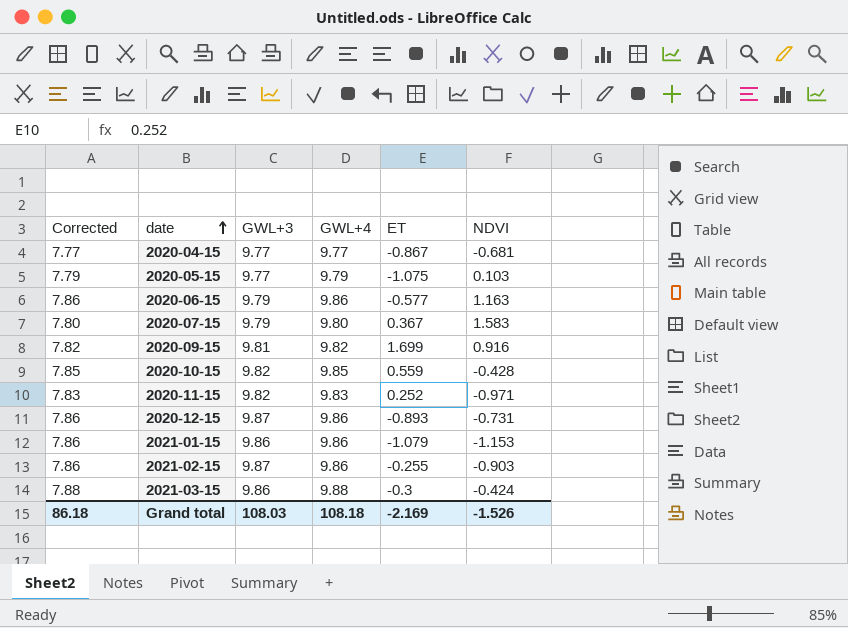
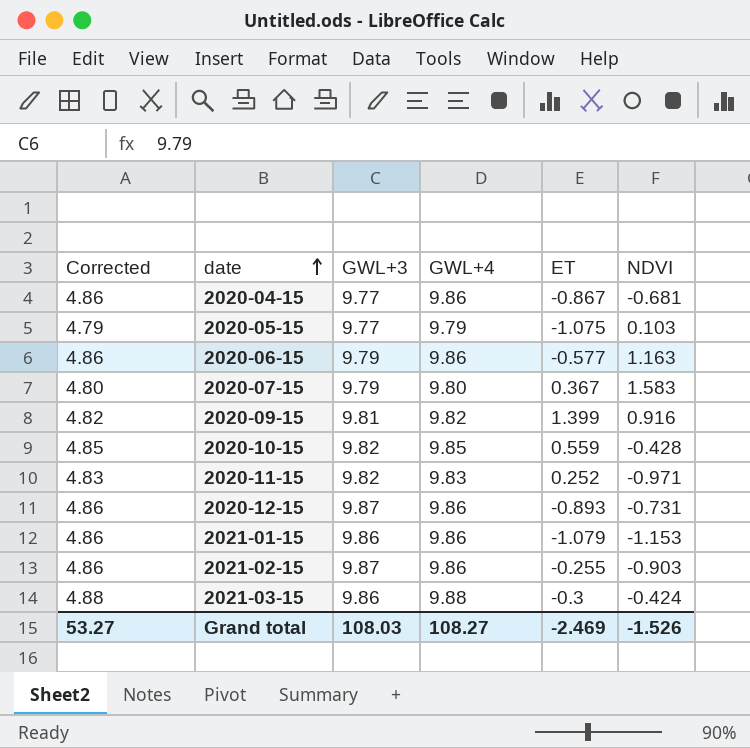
column Corrected | formula: [GWL+4] - 2 -> [GWL+4] - 5
2020-04-15 | GWL+4: 9.77 -> 9.86
2020-09-15 | ET: 1.699 -> 1.399
Grand total | Corrected: 86.18 -> 53.27
Grand total | GWL+4: 108.18 -> 108.27
Grand total | ET: -2.169 -> -2.469

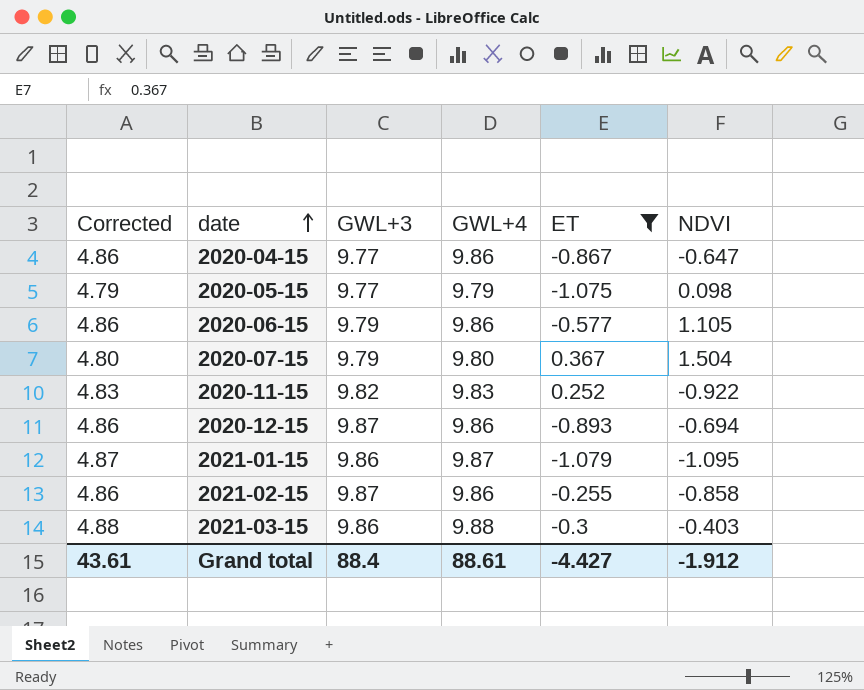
filter: none -> ET <= 0.367
2020-04-15 | NDVI: -0.681 -> -0.647
2020-05-15 | NDVI: 0.103 -> 0.098
2020-06-15 | NDVI: 1.163 -> 1.105
2020-07-15 | NDVI: 1.583 -> 1.504
2020-11-15 | NDVI: -0.971 -> -0.922
2020-12-15 | NDVI: -0.731 -> -0.694
2021-01-15 | Corrected: 4.86 -> 4.87
2021-01-15 | GWL+4: 9.86 -> 9.87
2021-01-15 | NDVI: -1.153 -> -1.095
2021-02-15 | NDVI: -0.903 -> -0.858
2021-03-15 | NDVI: -0.424 -> -0.403
Grand total | Corrected: 53.27 -> 43.61
Grand total | GWL+3: 108.03 -> 88.4
Grand total | GWL+4: 108.27 -> 88.61
Grand total | ET: -2.469 -> -4.427
Grand total | NDVI: -1.526 -> -1.912

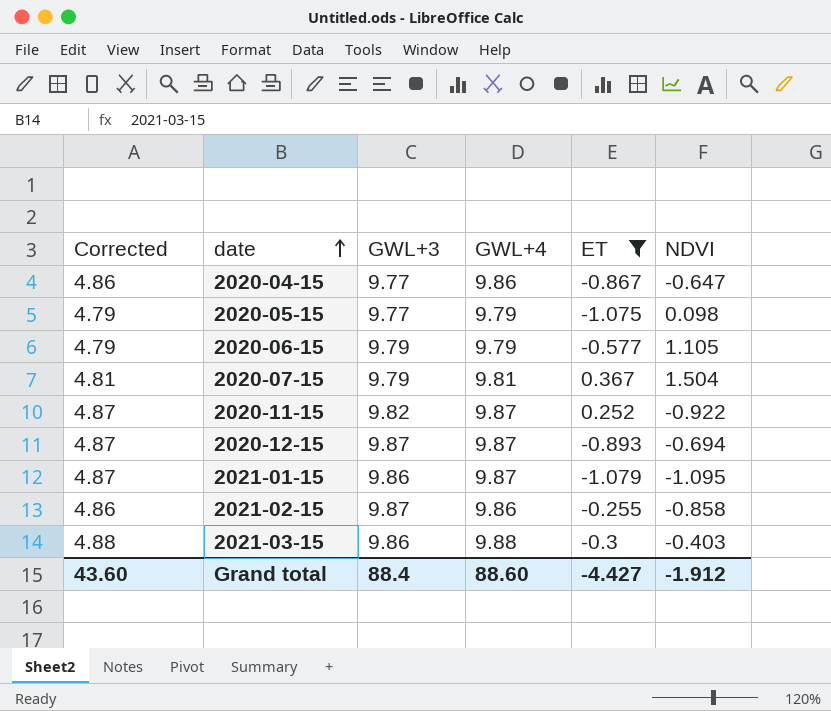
2020-06-15 | Corrected: 4.86 -> 4.79
2020-06-15 | GWL+4: 9.86 -> 9.79
2020-07-15 | Corrected: 4.80 -> 4.81
2020-07-15 | GWL+4: 9.80 -> 9.81
2020-11-15 | Corrected: 4.83 -> 4.87
2020-11-15 | GWL+4: 9.83 -> 9.87
2020-12-15 | Corrected: 4.86 -> 4.87
2020-12-15 | GWL+4: 9.86 -> 9.87
Grand total | Corrected: 43.61 -> 43.60
Grand total | GWL+4: 88.61 -> 88.60

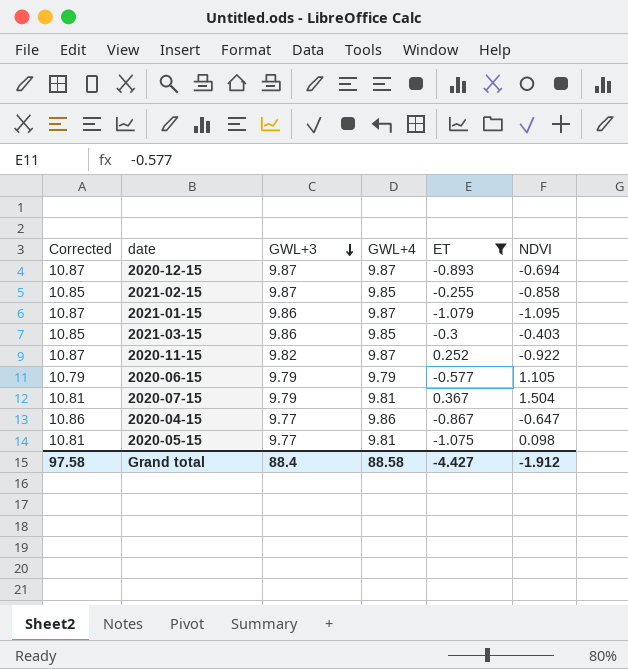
row order: date ascending -> GWL+3 descending
column Corrected | formula: [GWL+4] - 5 -> [GWL+4] + 1
2021-02-15 | GWL+4: 9.86 -> 9.85
2021-03-15 | GWL+4: 9.88 -> 9.85
2020-05-15 | GWL+4: 9.79 -> 9.81
Grand total | Corrected: 43.60 -> 97.58
Grand total | GWL+4: 88.60 -> 88.58

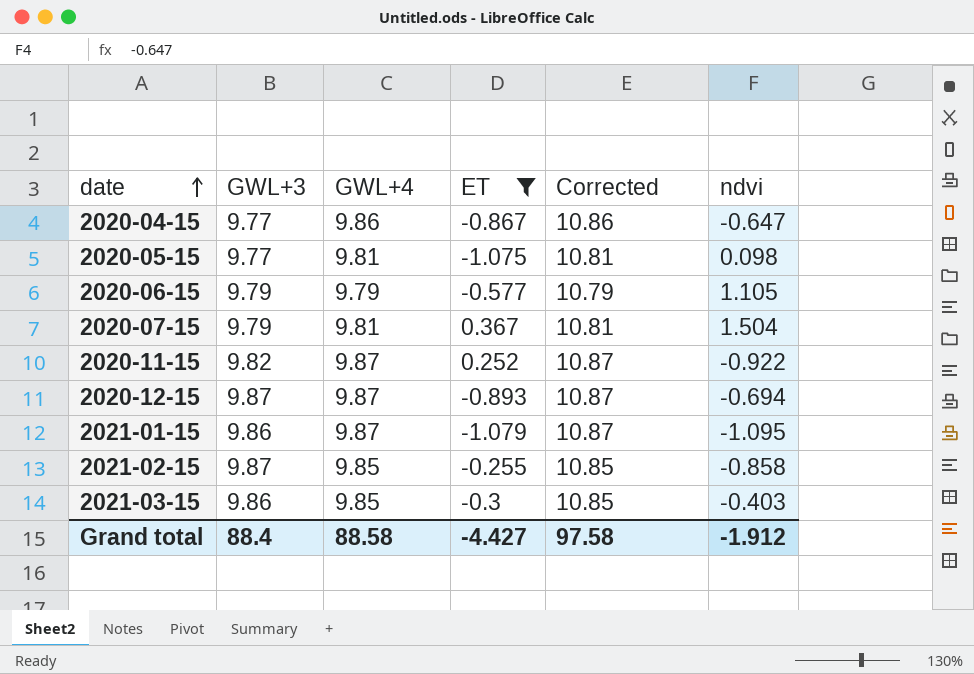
row order: GWL+3 descending -> date ascending
column Corrected | position: 1 -> 5
column name: NDVI -> ndvi

